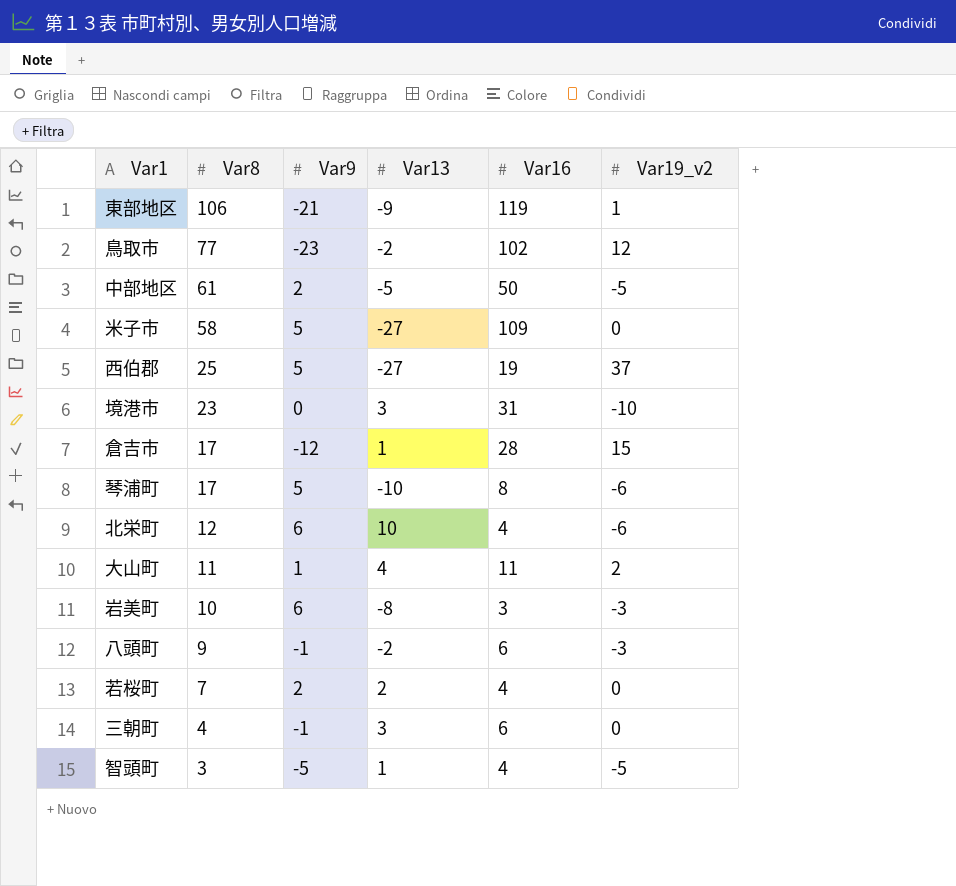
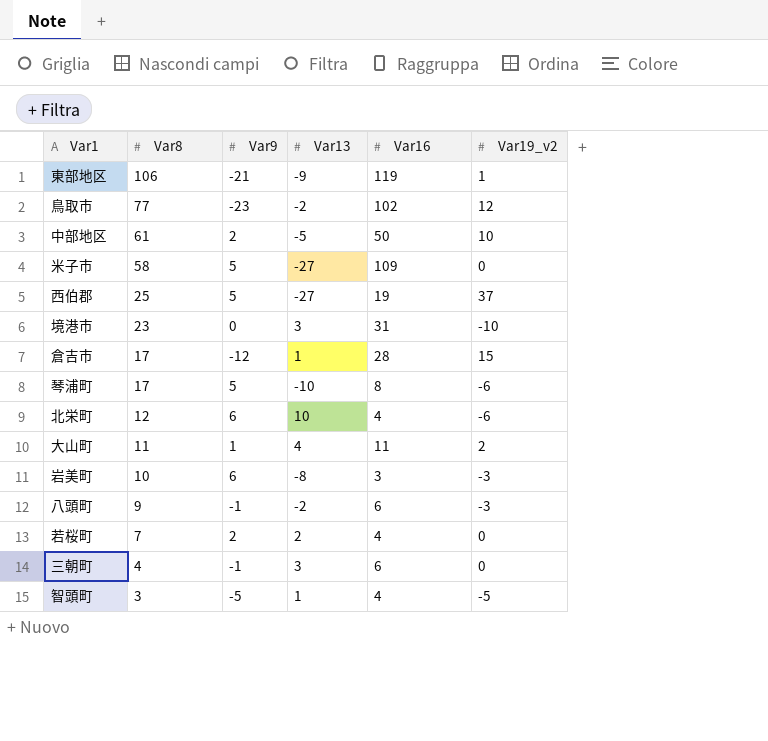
中部地区 | Var19_v2: -5 -> 10

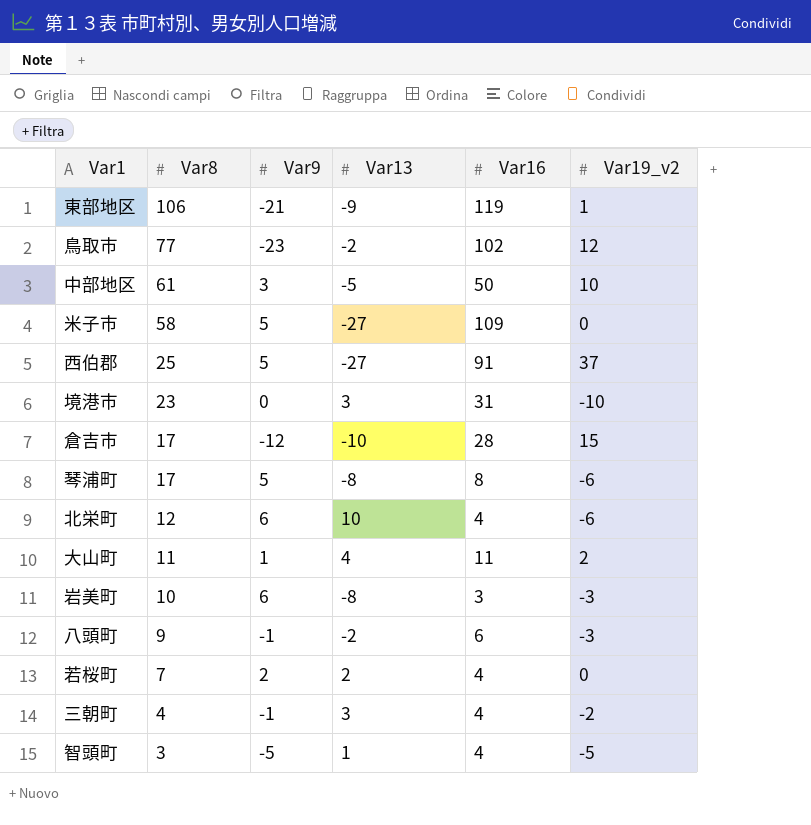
中部地区 | Var9: 2 -> 3
西伯郡 | Var16: 19 -> 91
倉吉市 | Var13: 1 -> -10
琴浦町 | Var13: -10 -> -8
三朝町 | Var16: 6 -> 4
三朝町 | Var19_v2: 0 -> -2

